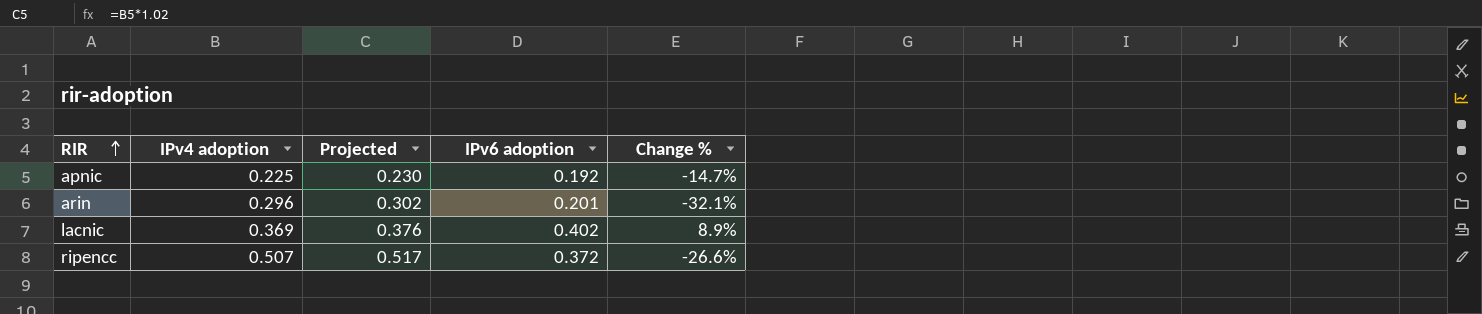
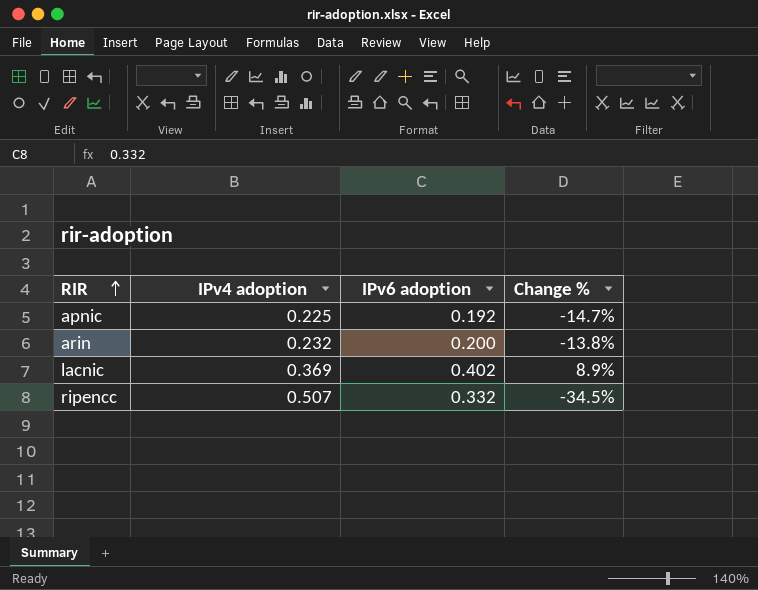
column Projected | formula: [IPv4 adoption] * 1.02 -> none
arin | IPv4 adoption: 0.296 -> 0.232
arin | IPv6 adoption: 0.201 -> 0.200
arin | Change %: -32.1% -> -13.8%
ripencc | IPv6 adoption: 0.372 -> 0.332
ripencc | Change %: -26.6% -> -34.5%

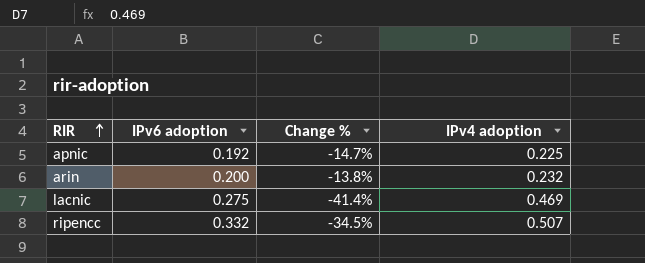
column IPv4 adoption | position: 2 -> 4
lacnic | IPv6 adoption: 0.402 -> 0.275
lacnic | Change %: 8.9% -> -41.4%
lacnic | IPv4 adoption: 0.369 -> 0.469

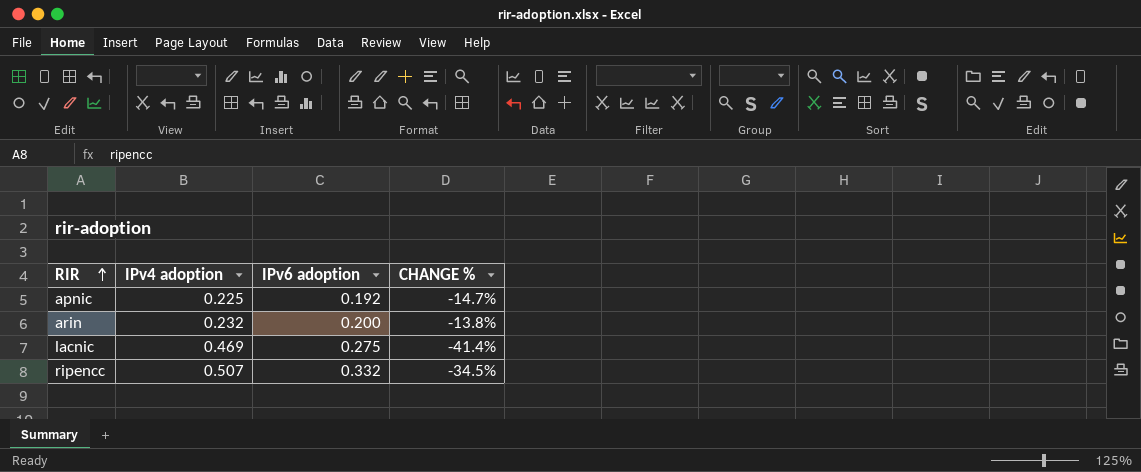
column IPv4 adoption | position: 4 -> 2
column name: Change % -> CHANGE %

